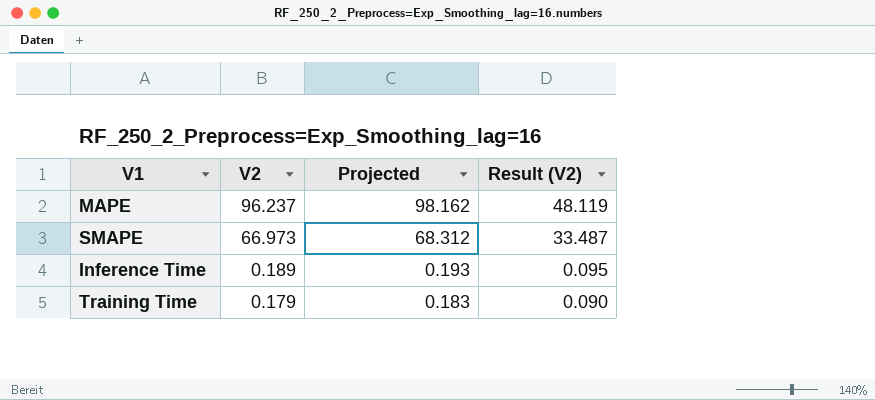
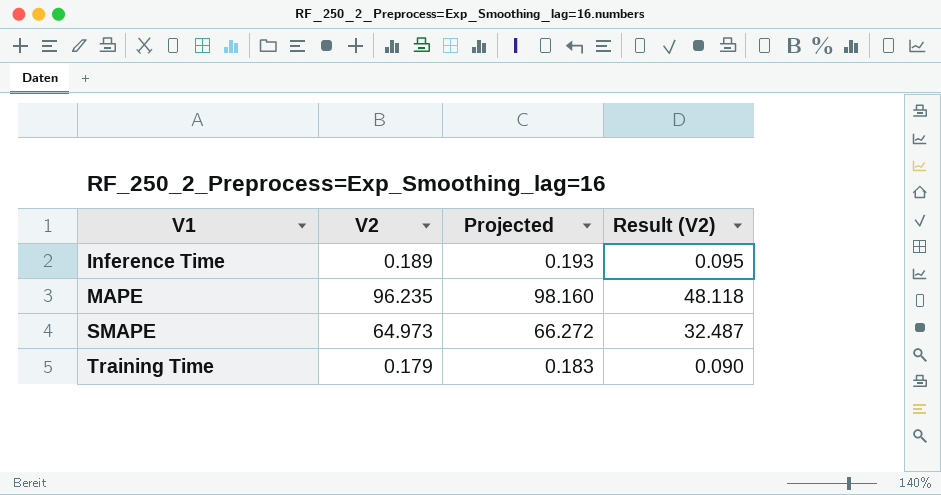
row order: V2 descending -> V1 ascending
MAPE | V2: 96.237 -> 96.235
MAPE | Projected: 98.162 -> 98.160
MAPE | Result (V2): 48.119 -> 48.118
SMAPE | V2: 66.973 -> 64.973
SMAPE | Projected: 68.312 -> 66.272
SMAPE | Result (V2): 33.487 -> 32.487

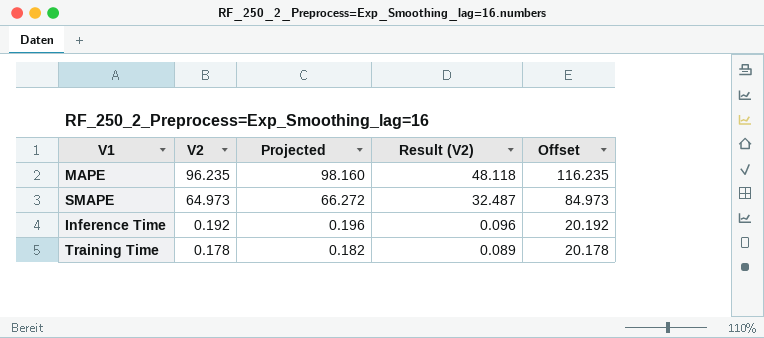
row order: V1 ascending -> V2 descending
column Offset | formula: none -> [V2] + 20
Inference Time | V2: 0.189 -> 0.192
Inference Time | Projected: 0.193 -> 0.196
Inference Time | Result (V2): 0.095 -> 0.096
Training Time | V2: 0.179 -> 0.178
Training Time | Projected: 0.183 -> 0.182
Training Time | Result (V2): 0.090 -> 0.089

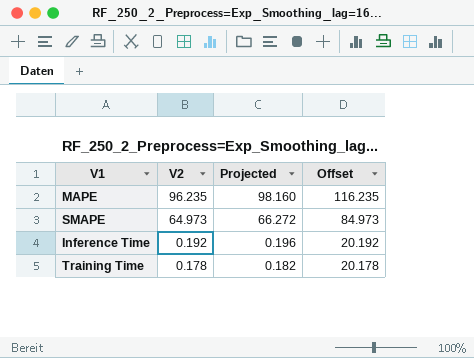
column Result (V2) | formula: [V2] * 0.5 -> none

